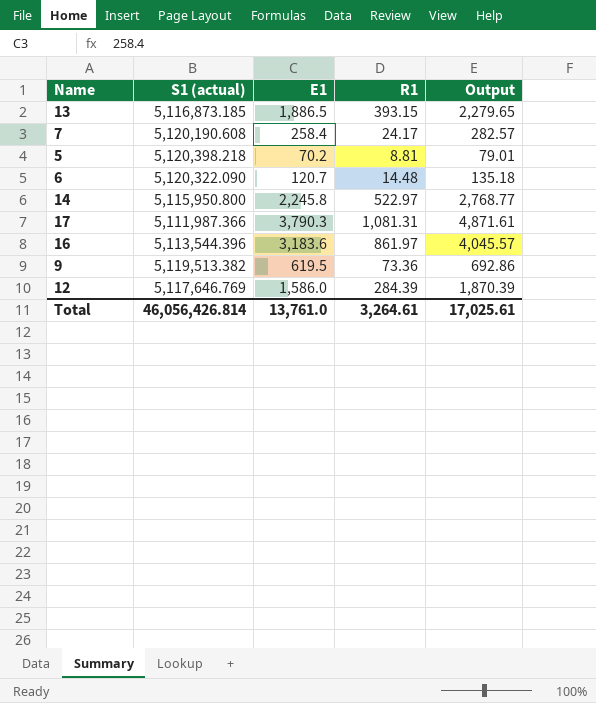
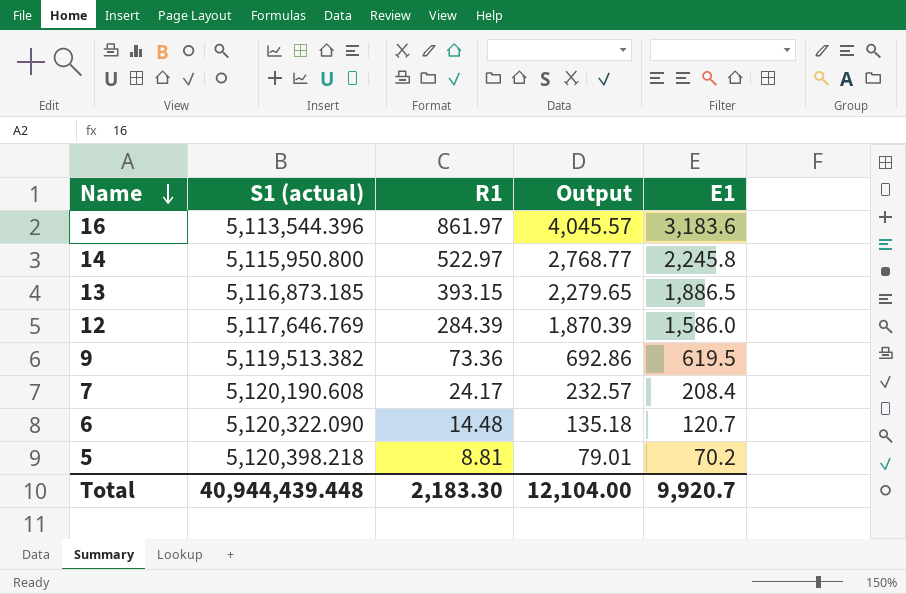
row order: none -> Name descending
column E1 | position: 3 -> 5
row 17: 5,111,987.366 | 3,790.3 | 1,081.31 | 4,871.61 -> none
7 | Output: 282.57 -> 232.57
7 | E1: 258.4 -> 208.4
Total | S1 (actual): 46,056,426.814 -> 40,944,439.448
Total | R1: 3,264.61 -> 2,183.30
Total | Output: 17,025.61 -> 12,104.00
Total | E1: 13,761.0 -> 9,920.7

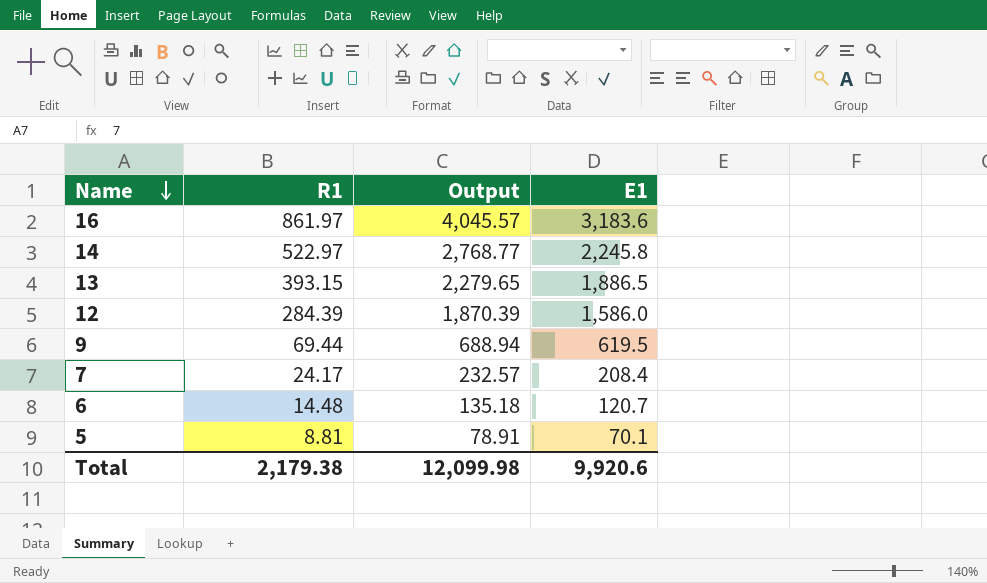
column S1 (actual) | position: 2 -> none
9 | R1: 73.36 -> 69.44
9 | Output: 692.86 -> 688.94
5 | Output: 79.01 -> 78.91
5 | E1: 70.2 -> 70.1
Total | R1: 2,183.30 -> 2,179.38
Total | Output: 12,104.00 -> 12,099.98
Total | E1: 9,920.7 -> 9,920.6

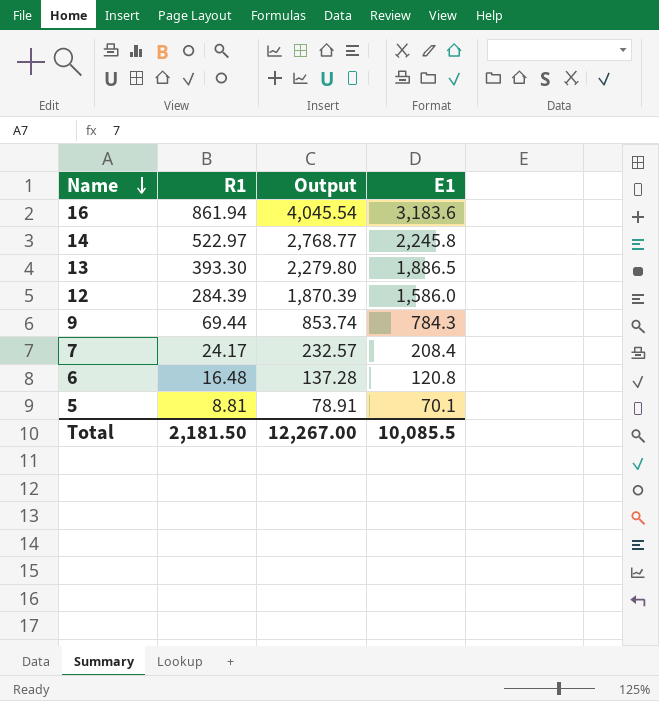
16 | R1: 861.97 -> 861.94
16 | Output: 4,045.57 -> 4,045.54
13 | R1: 393.15 -> 393.30
13 | Output: 2,279.65 -> 2,279.80
9 | Output: 688.94 -> 853.74
9 | E1: 619.5 -> 784.3
6 | R1: 14.48 -> 16.48
6 | Output: 135.18 -> 137.28
6 | E1: 120.7 -> 120.8
Total | R1: 2,179.38 -> 2,181.50
Total | Output: 12,099.98 -> 12,267.00
Total | E1: 9,920.6 -> 10,085.5

